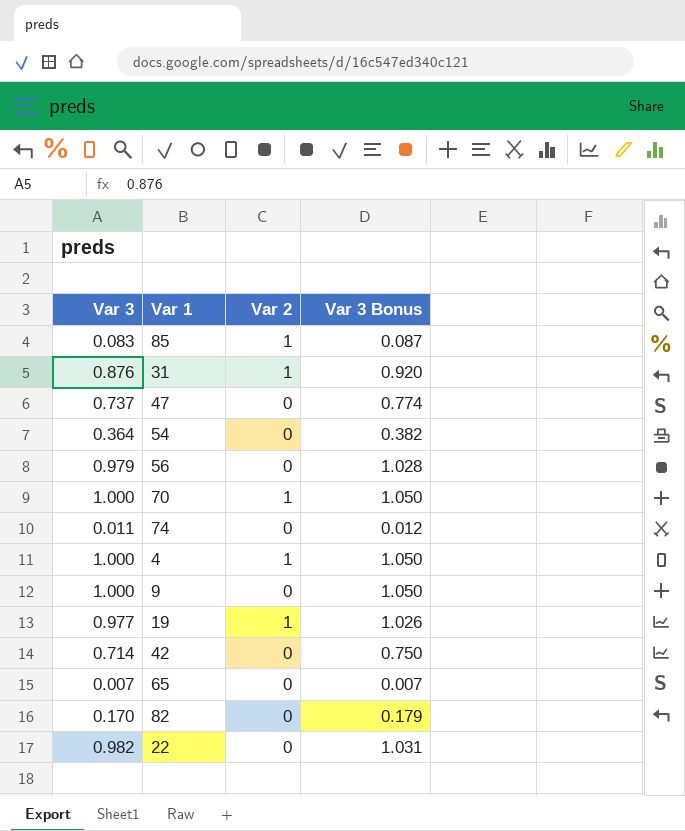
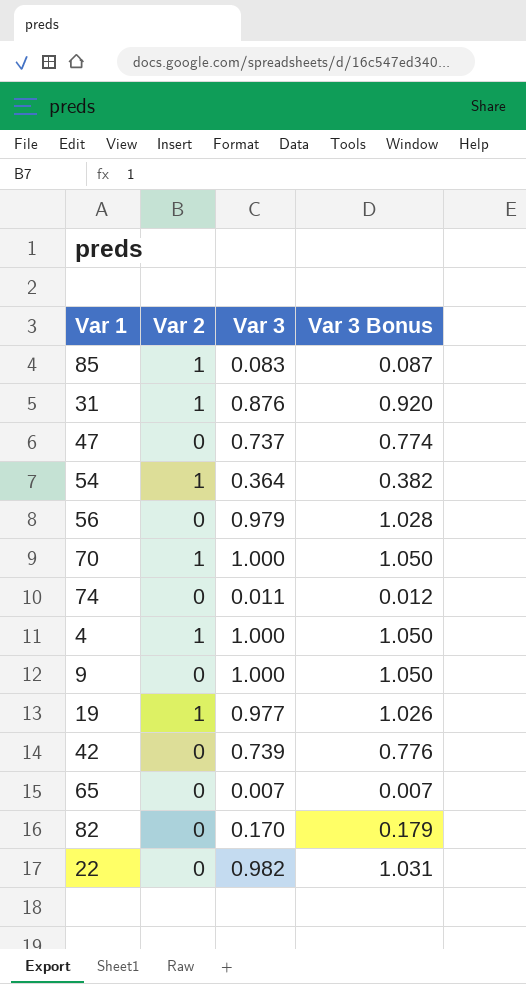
column Var 3 | position: 1 -> 3
54 | Var 2: 0 -> 1
42 | Var 3: 0.714 -> 0.739
42 | Var 3 Bonus: 0.750 -> 0.776

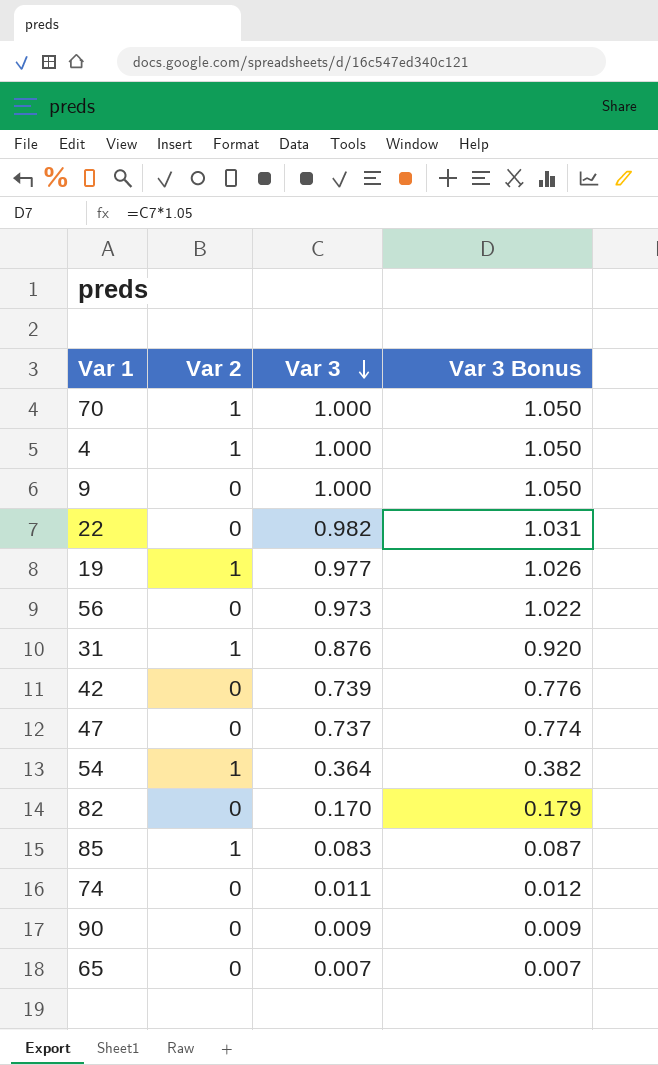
row order: none -> Var 3 descending
56 | Var 3: 0.979 -> 0.973
56 | Var 3 Bonus: 1.028 -> 1.022
row 90: none -> 0 | 0.009 | 0.009

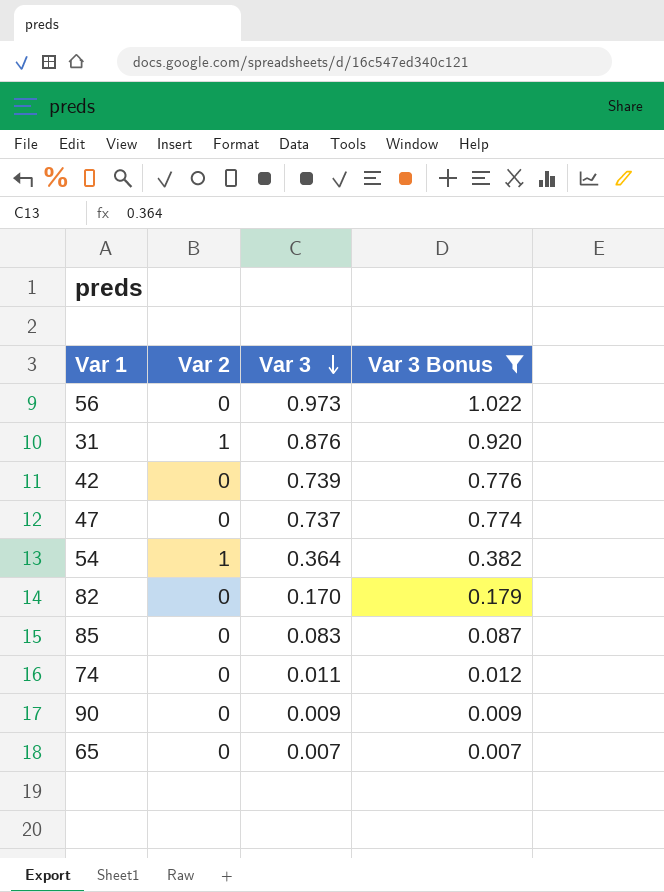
filter: none -> Var 3 Bonus <= 1.022
85 | Var 2: 1 -> 0

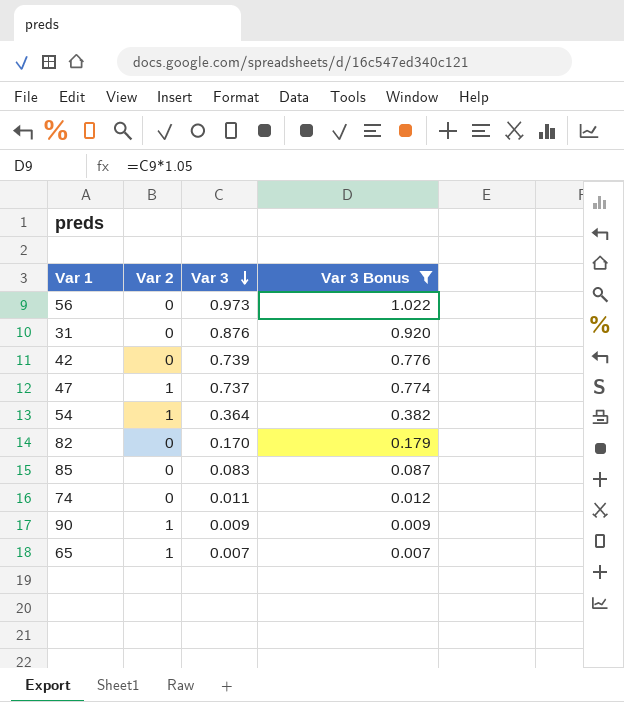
31 | Var 2: 1 -> 0
47 | Var 2: 0 -> 1
90 | Var 2: 0 -> 1
65 | Var 2: 0 -> 1

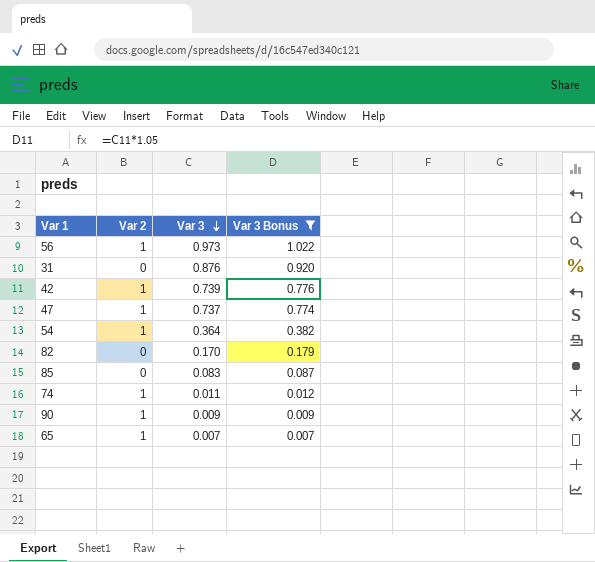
56 | Var 2: 0 -> 1
42 | Var 2: 0 -> 1
74 | Var 2: 0 -> 1

